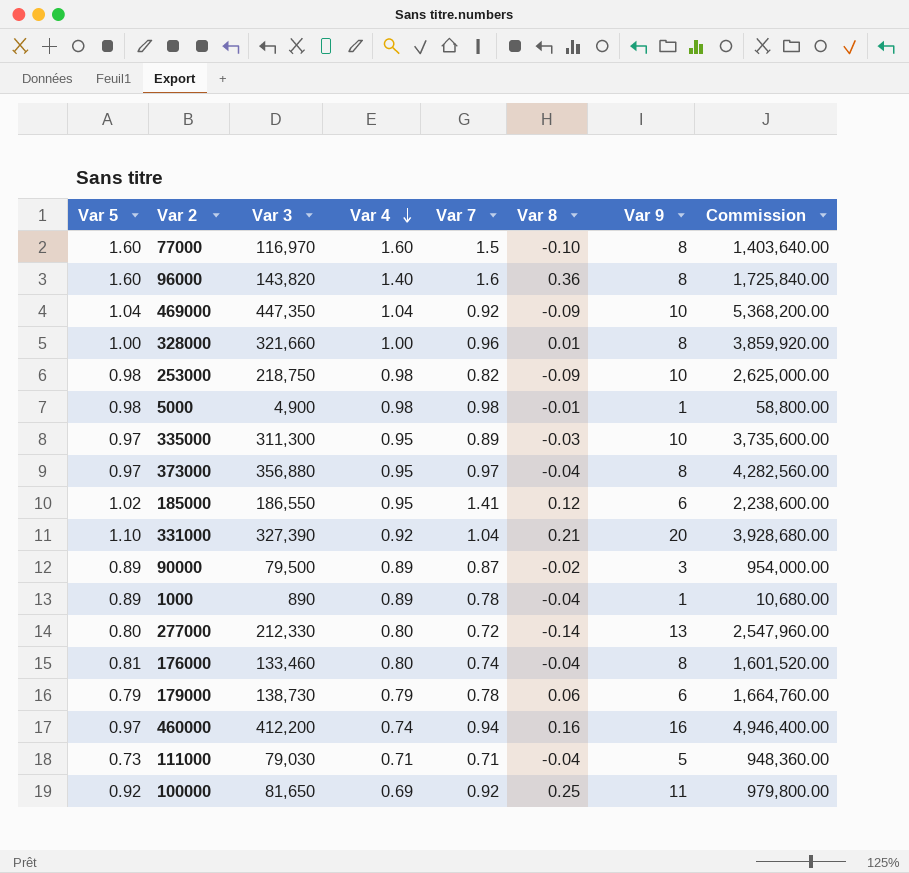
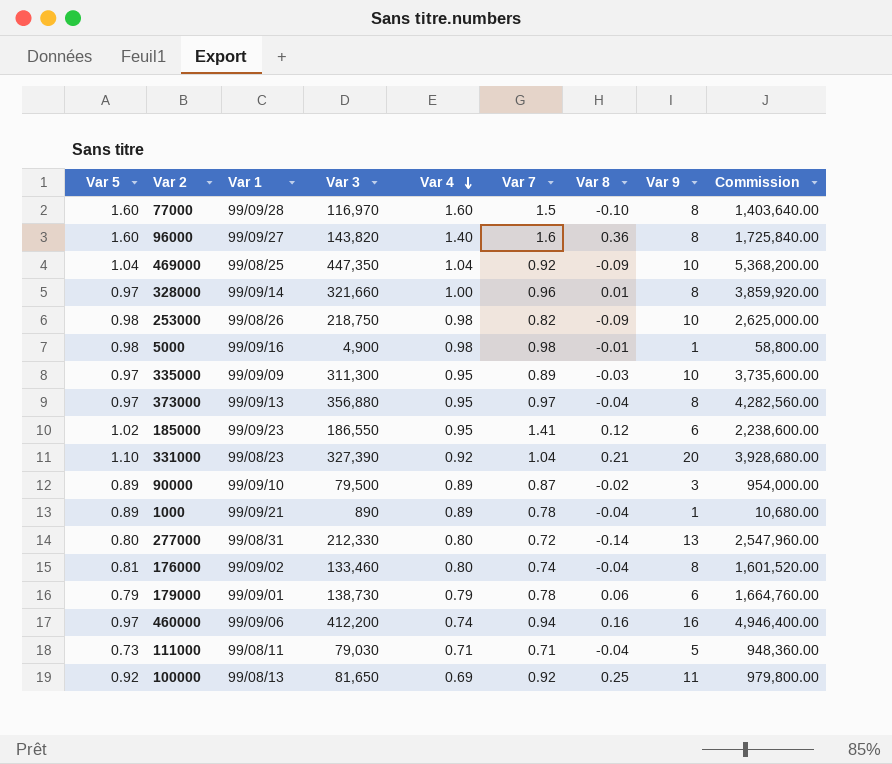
column Var 1 | position: none -> 3
328000 | Var 5: 1.00 -> 0.97

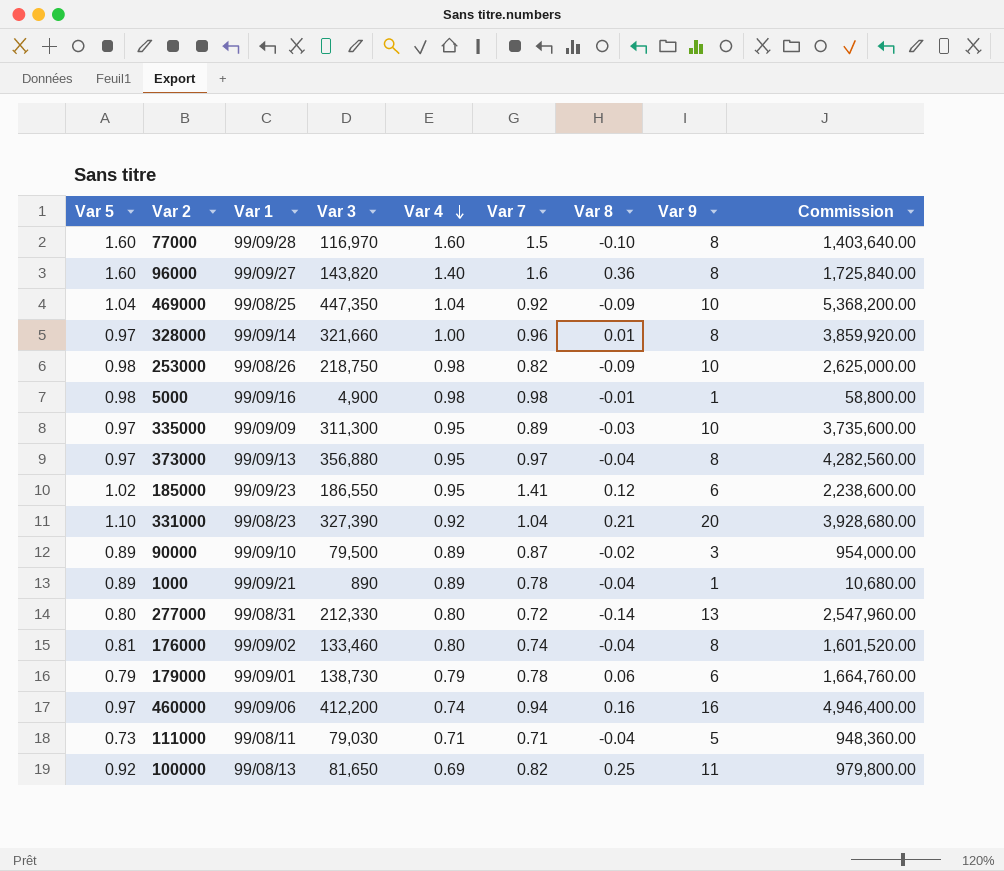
100000 | Var 7: 0.92 -> 0.82

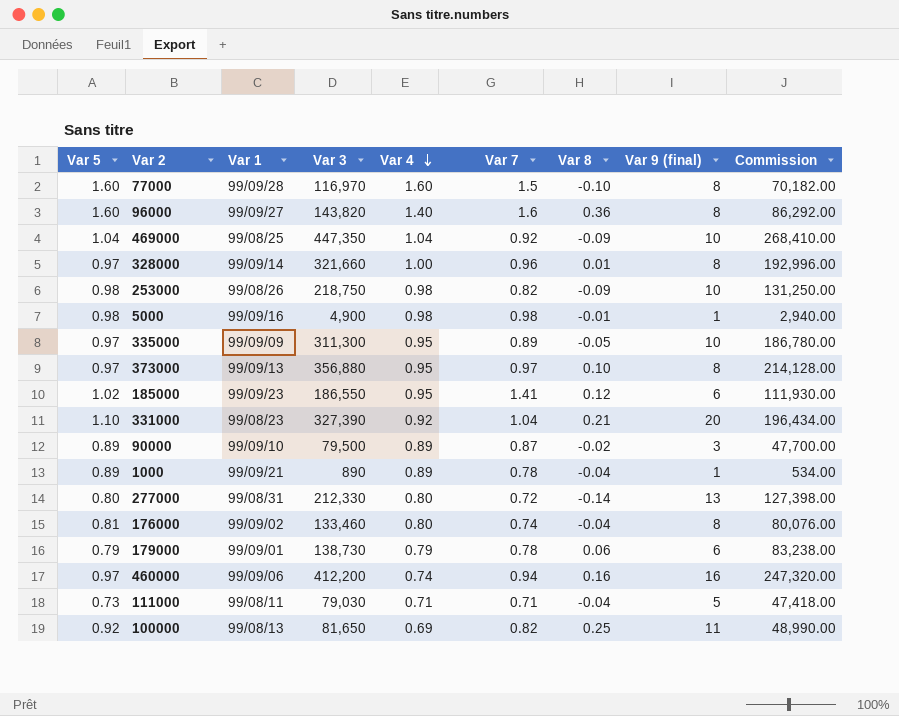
column name: Var 9 -> Var 9 (final)
column Commission | formula: [Var 3] * 12 -> [Var 3] * 0.6
335000 | Var 8: -0.03 -> -0.05
373000 | Var 8: -0.04 -> 0.10

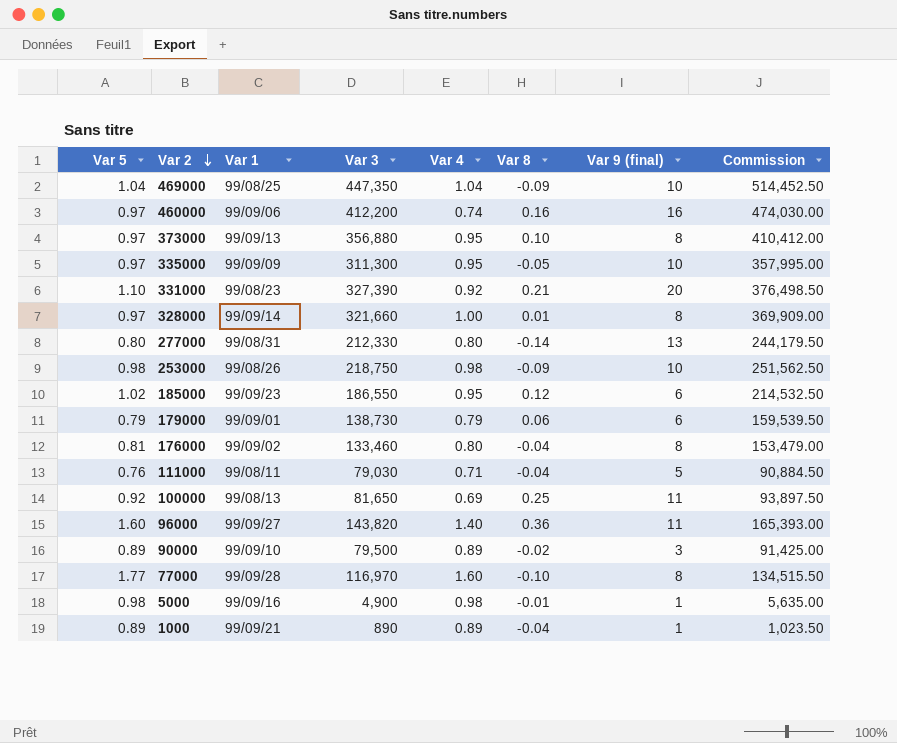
row order: Var 4 descending -> Var 2 descending
column Var 7 | position: 6 -> none
column Commission | formula: [Var 3] * 0.6 -> [Var 3] * 1.15
111000 | Var 5: 0.73 -> 0.76
96000 | Var 9 (final): 8 -> 11
77000 | Var 5: 1.60 -> 1.77

